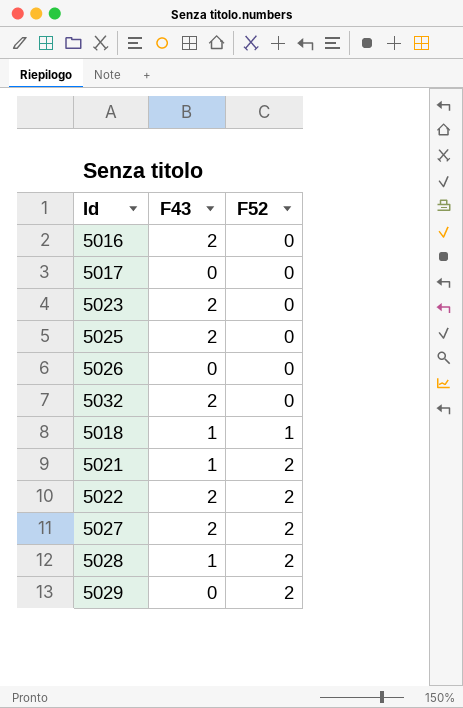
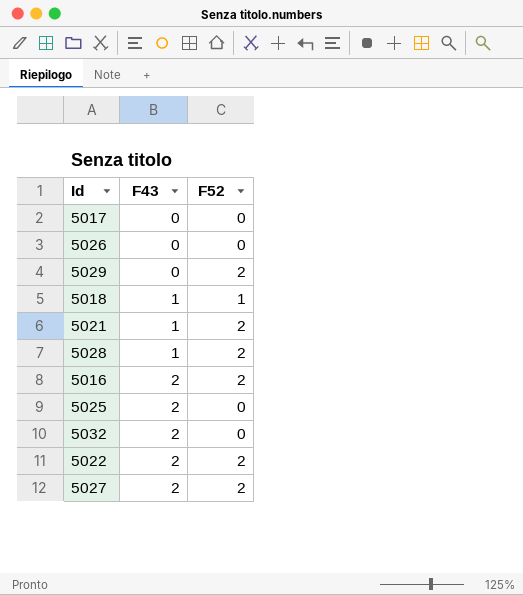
row order: F52 ascending -> F43 ascending
row 5023: 2 | 0 -> none
5016 | F52: 0 -> 2

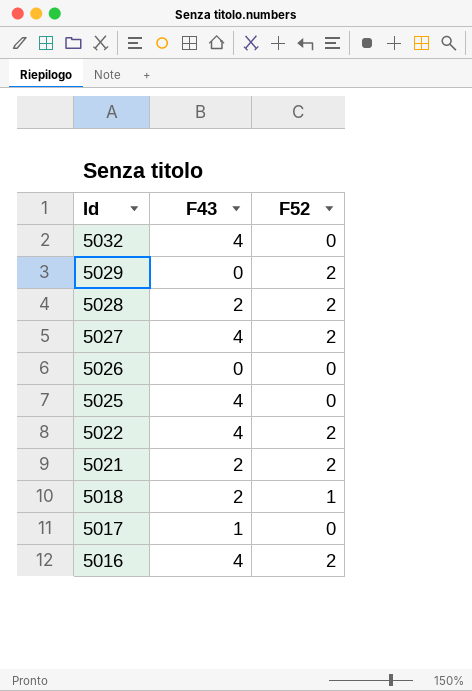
row order: F43 ascending -> Id descending
5032 | F43: 2 -> 4
5028 | F43: 1 -> 2
5027 | F43: 2 -> 4
5025 | F43: 2 -> 4
5022 | F43: 2 -> 4
5021 | F43: 1 -> 2
5018 | F43: 1 -> 2
5017 | F43: 0 -> 1
5016 | F43: 2 -> 4

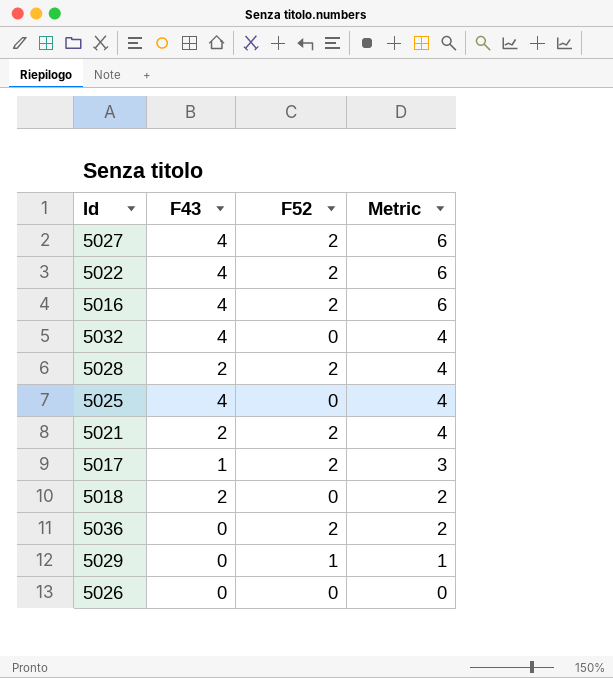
row order: Id descending -> Metric descending
column Metric | formula: none -> [F43] + [F52]
5017 | F52: 0 -> 2
5018 | F52: 1 -> 0
row 5036: none -> 0 | 2 | 2
5029 | F52: 2 -> 1

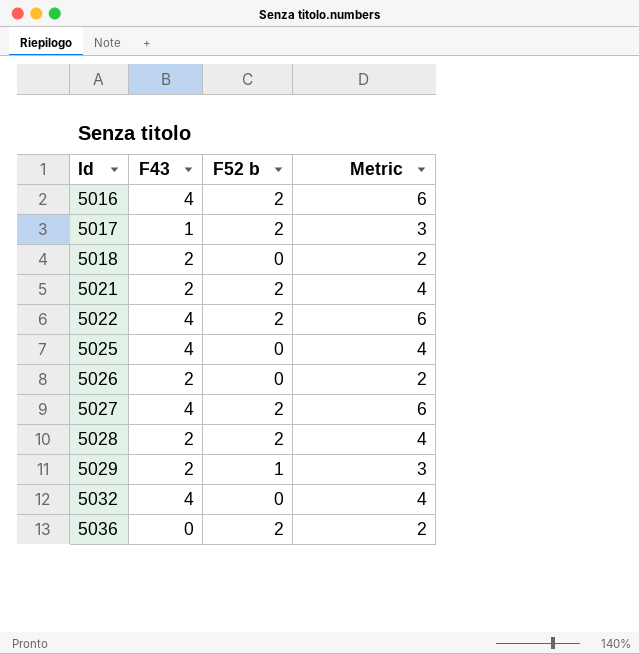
row order: Metric descending -> Id ascending
column name: F52 -> F52 b
5026 | F43: 0 -> 2
5026 | Metric: 0 -> 2
5029 | F43: 0 -> 2
5029 | Metric: 1 -> 3

